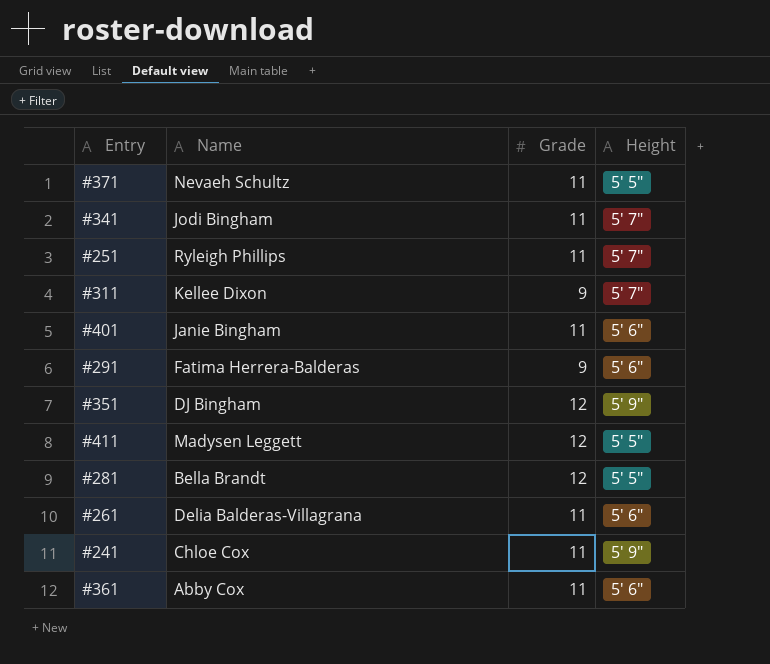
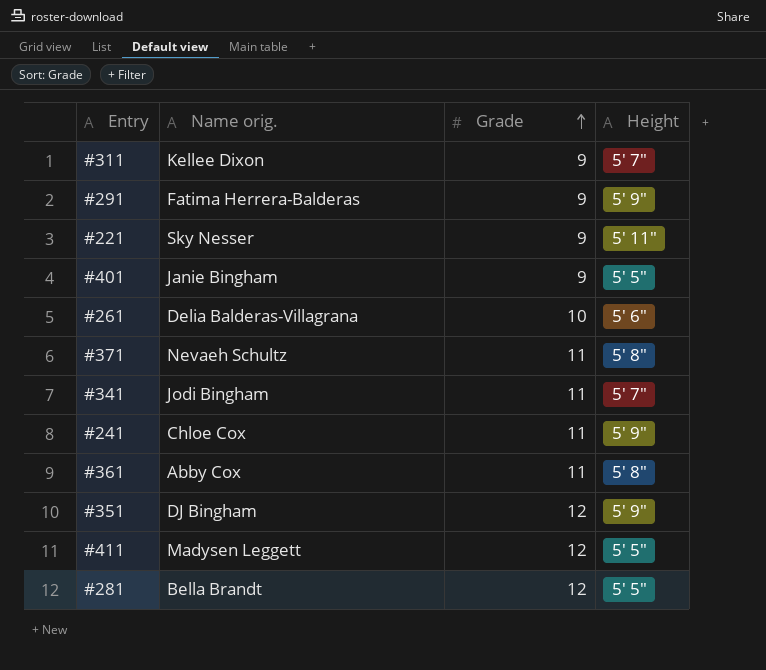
row order: none -> Grade ascending
column name: Name -> Name orig.
row #251: Ryleigh Phillips | 11 | 5' 7" -> none
#291 | Height: 5' 6" -> 5' 9"
row #221: none -> Sky Nesser | 9 | 5' 11"
#401 | Grade: 11 -> 9
#401 | Height: 5' 6" -> 5' 5"
#261 | Grade: 11 -> 10
#371 | Height: 5' 5" -> 5' 8"
#361 | Height: 5' 6" -> 5' 8"

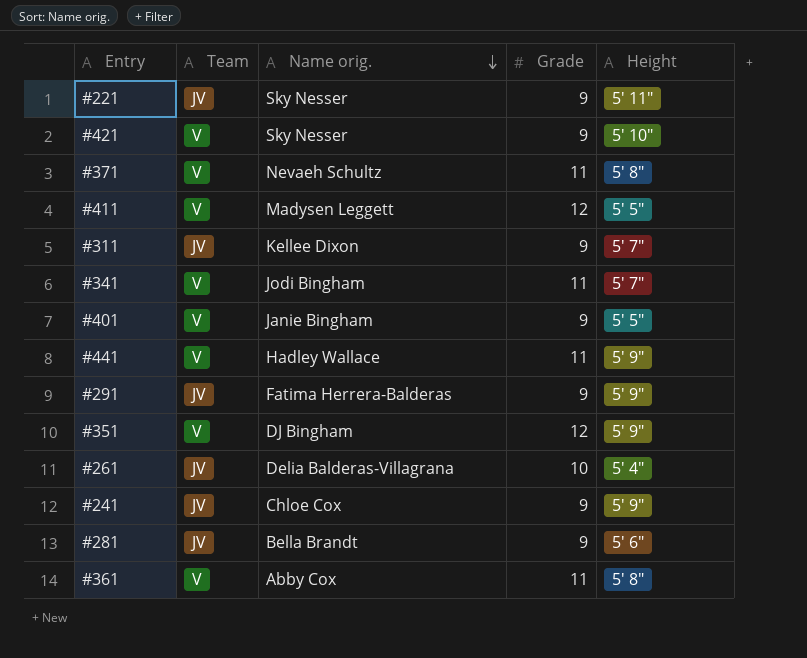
row order: Grade ascending -> Name orig. descending
column Team | position: none -> 2
row #421: none -> V | Sky Nesser | 9 | 5' 10"
row #441: none -> V | Hadley Wallace | 11 | 5' 9"
#261 | Height: 5' 6" -> 5' 4"
#241 | Grade: 11 -> 9
#281 | Grade: 12 -> 9
#281 | Height: 5' 5" -> 5' 6"

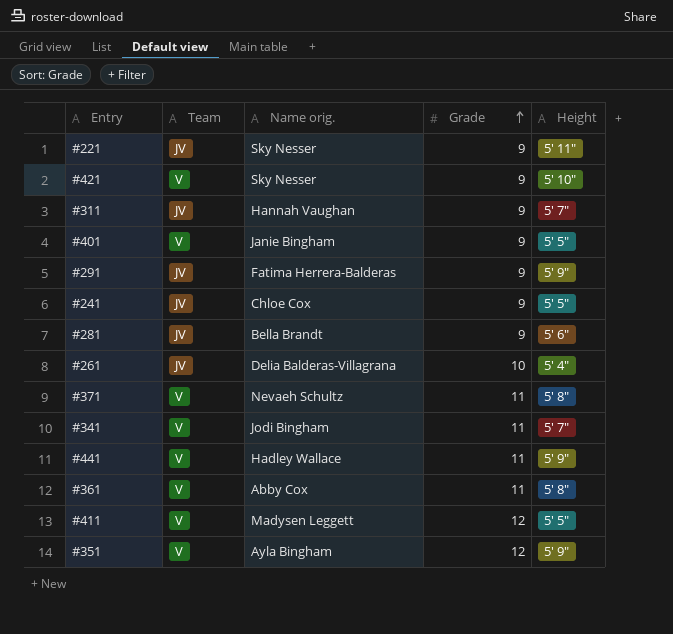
row order: Name orig. descending -> Grade ascending
#311 | Name orig.: Kellee Dixon -> Hannah Vaughan
#241 | Height: 5' 9" -> 5' 5"
#351 | Name orig.: DJ Bingham -> Ayla Bingham

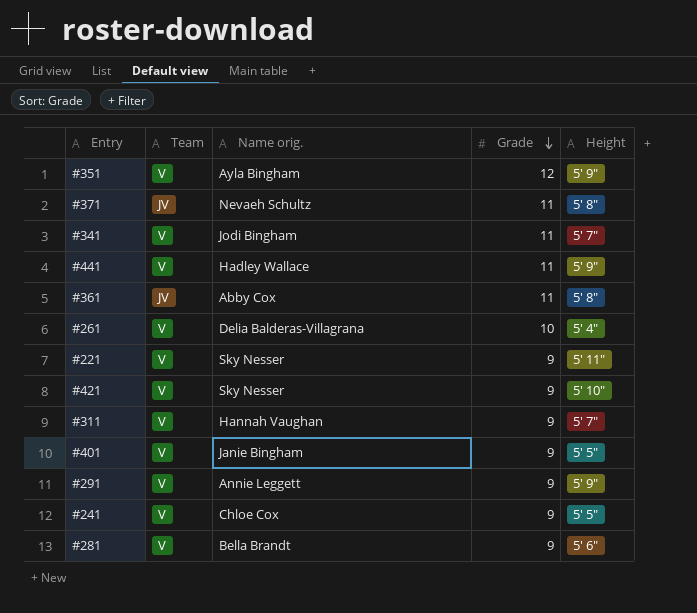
row order: Grade ascending -> Grade descending
row #411: V | Madysen Leggett | 12 | 5' 5" -> none
#371 | Team: V -> JV
#361 | Team: V -> JV
#261 | Team: JV -> V
#221 | Team: JV -> V
#311 | Team: JV -> V
#291 | Team: JV -> V
#291 | Name orig.: Fatima Herrera-Balderas -> Annie Leggett
#241 | Team: JV -> V
#281 | Team: JV -> V

